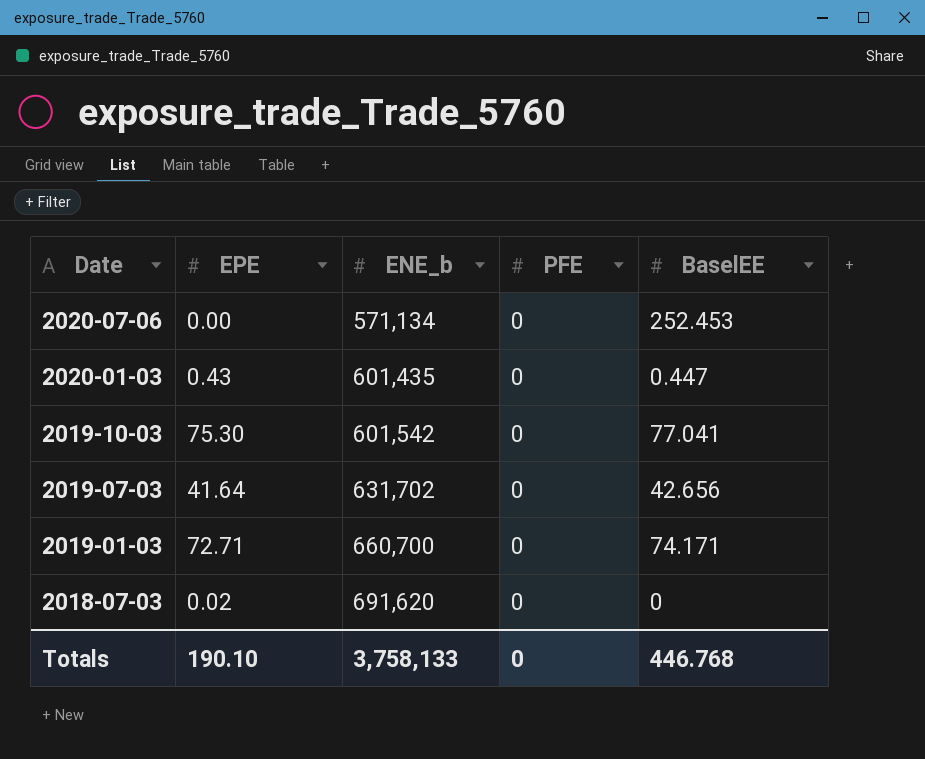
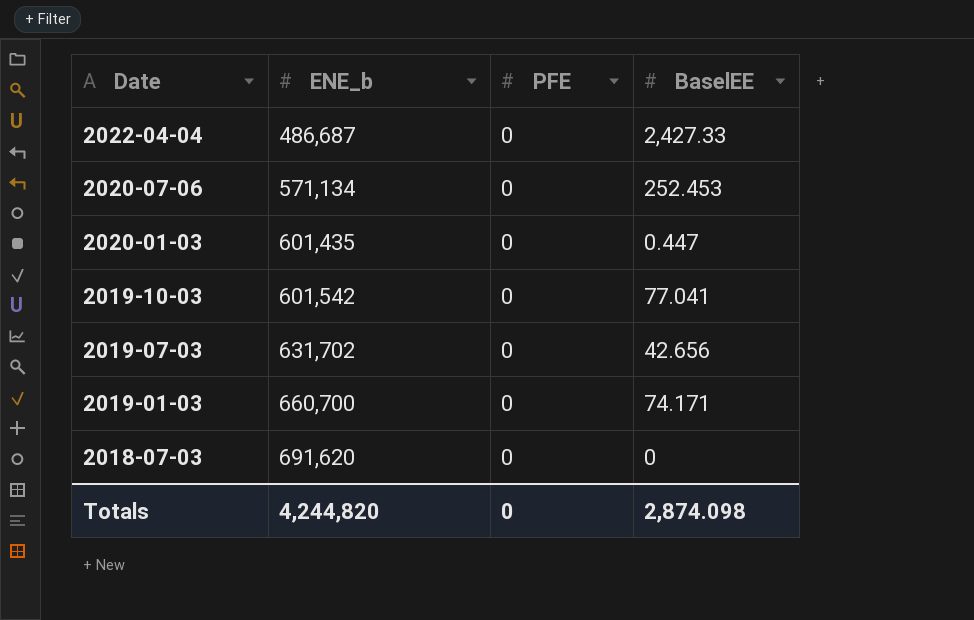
column EPE | position: 2 -> none
row 2022-04-04: none -> 486,687 | 0 | 2,427.33
Totals | ENE_b: 3,758,133 -> 4,244,820
Totals | BaselEE: 446.768 -> 2,874.098

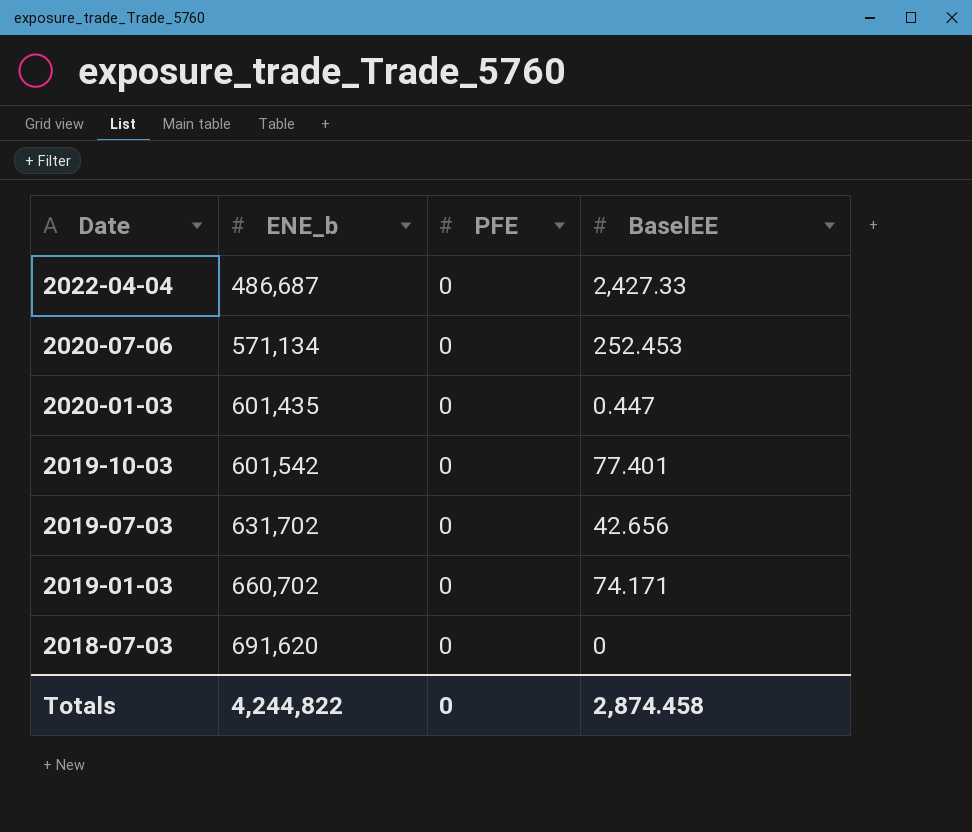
2019-10-03 | BaselEE: 77.041 -> 77.401
2019-01-03 | ENE_b: 660,700 -> 660,702
Totals | ENE_b: 4,244,820 -> 4,244,822
Totals | BaselEE: 2,874.098 -> 2,874.458

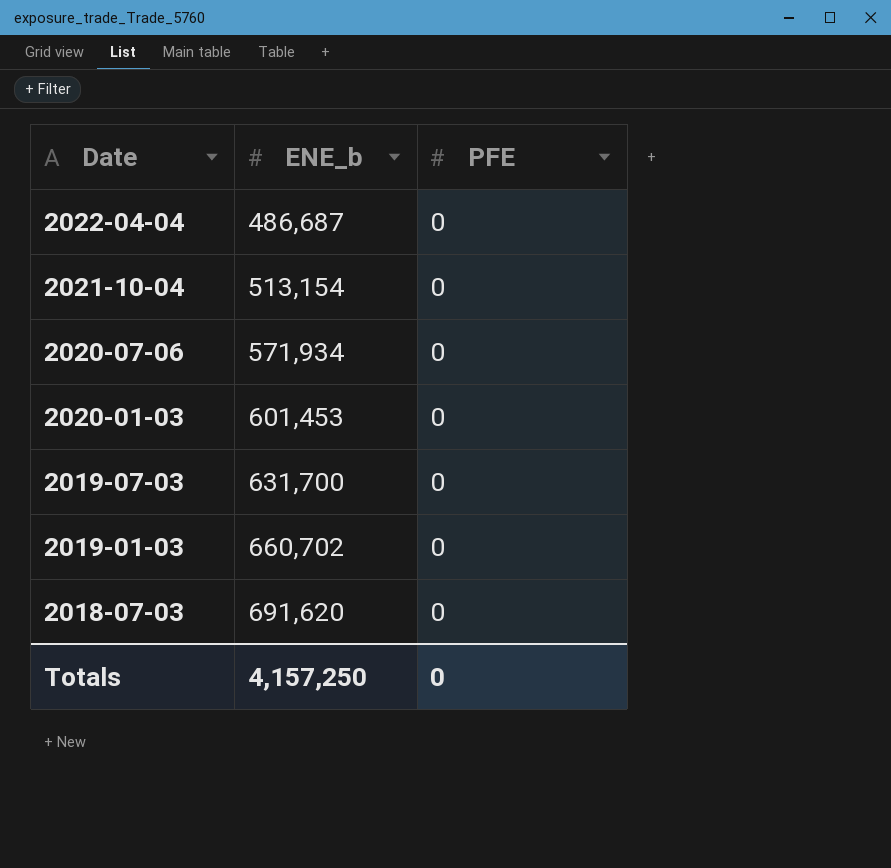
column BaselEE | position: 4 -> none
row 2019-10-03: 601,542 | 0 | 77.401 -> none
row 2021-10-04: none -> 513,154 | 0
2020-07-06 | ENE_b: 571,134 -> 571,934
2020-01-03 | ENE_b: 601,435 -> 601,453
2019-07-03 | ENE_b: 631,702 -> 631,700
Totals | ENE_b: 4,244,822 -> 4,157,250

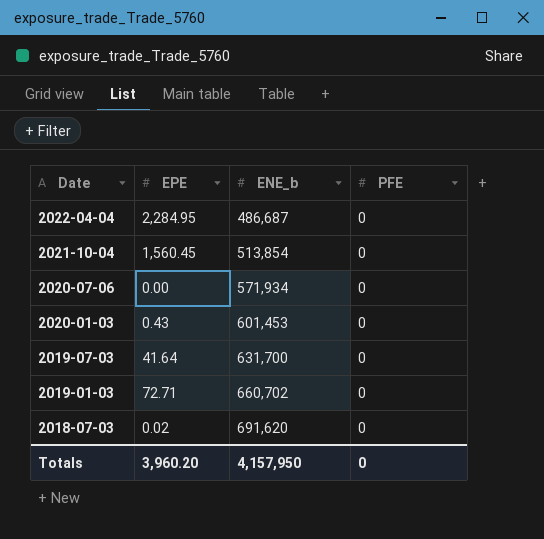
column EPE | position: none -> 2
2021-10-04 | ENE_b: 513,154 -> 513,854
Totals | ENE_b: 4,157,250 -> 4,157,950

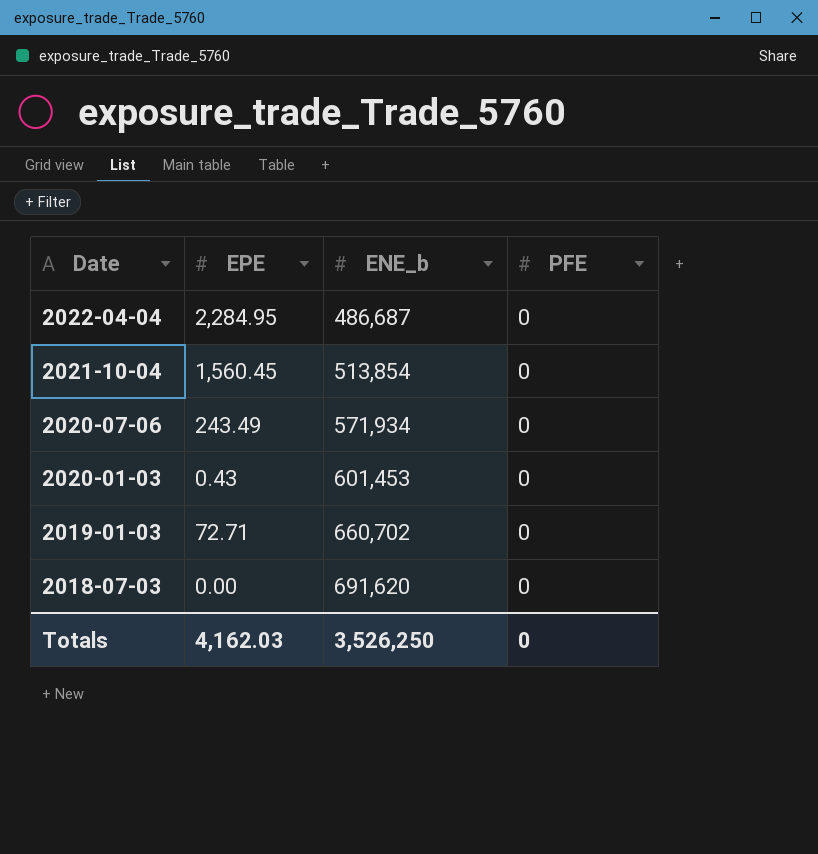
row 2019-07-03: 41.64 | 631,700 | 0 -> none
2020-07-06 | EPE: 0.00 -> 243.49
2018-07-03 | EPE: 0.02 -> 0.00
Totals | EPE: 3,960.20 -> 4,162.03
Totals | ENE_b: 4,157,950 -> 3,526,250

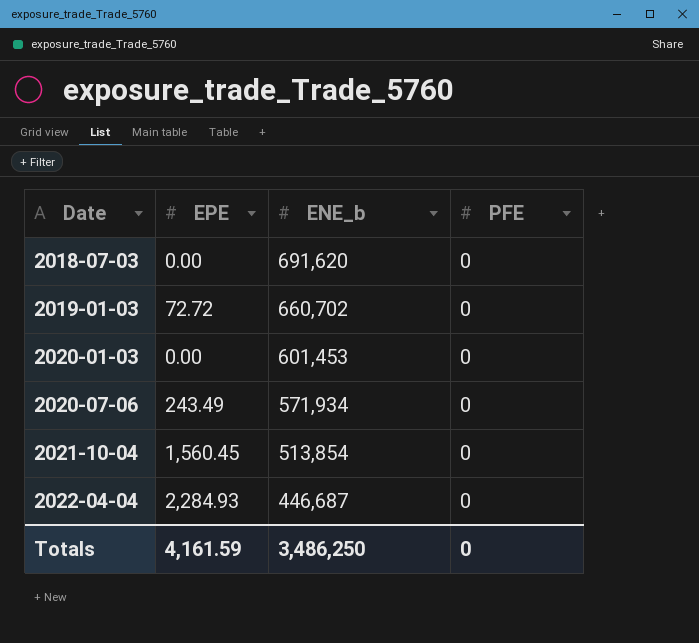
row order: Date descending -> Date ascending
2019-01-03 | EPE: 72.71 -> 72.72
2020-01-03 | EPE: 0.43 -> 0.00
2022-04-04 | EPE: 2,284.95 -> 2,284.93
2022-04-04 | ENE_b: 486,687 -> 446,687
Totals | EPE: 4,162.03 -> 4,161.59
Totals | ENE_b: 3,526,250 -> 3,486,250

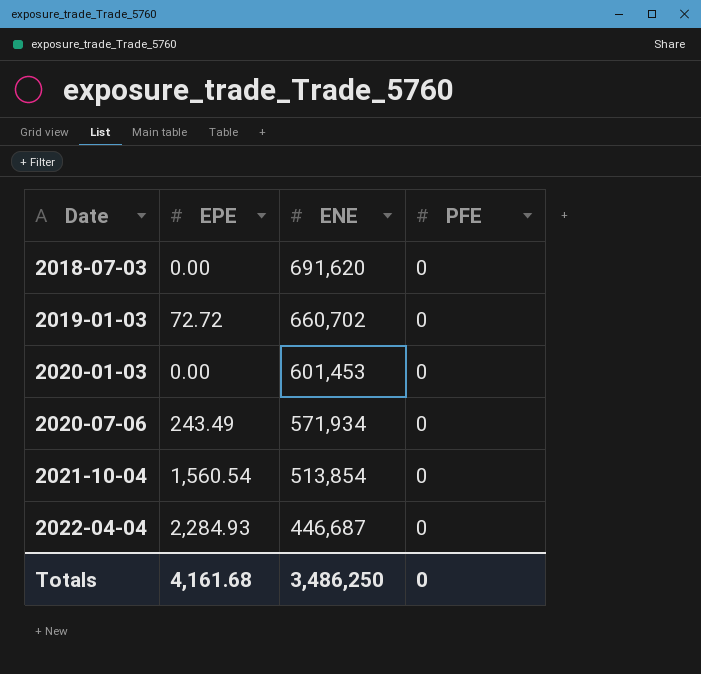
column name: ENE_b -> ENE
2021-10-04 | EPE: 1,560.45 -> 1,560.54
Totals | EPE: 4,161.59 -> 4,161.68

